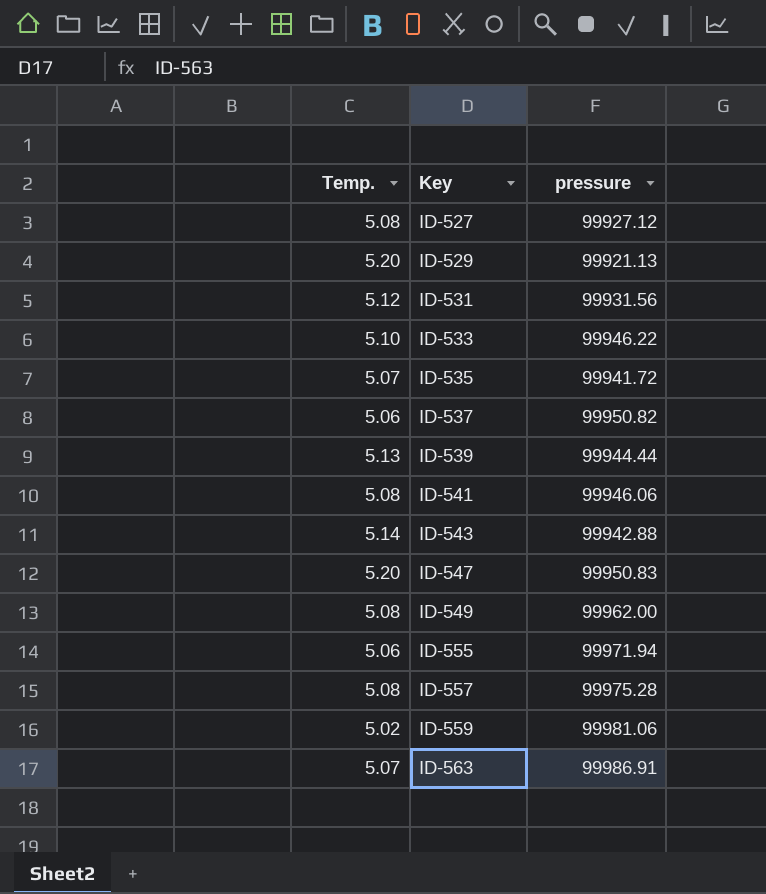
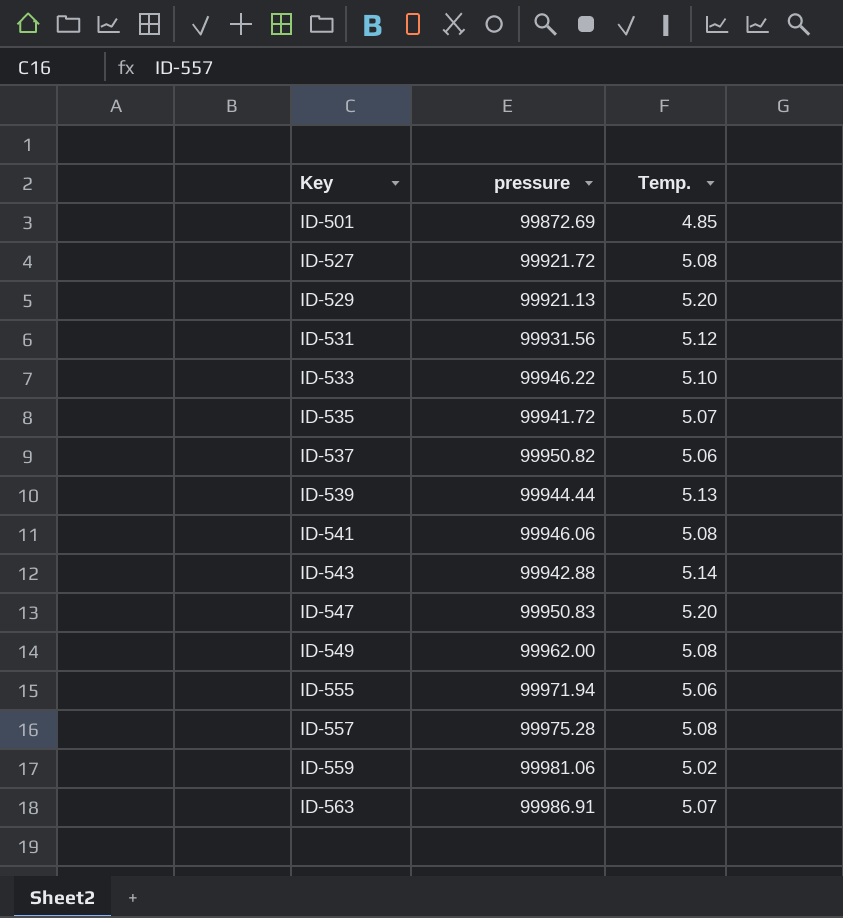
column Temp. | position: 1 -> 3
row ID-501: none -> 99872.69 | 4.85
ID-527 | pressure: 99927.12 -> 99921.72

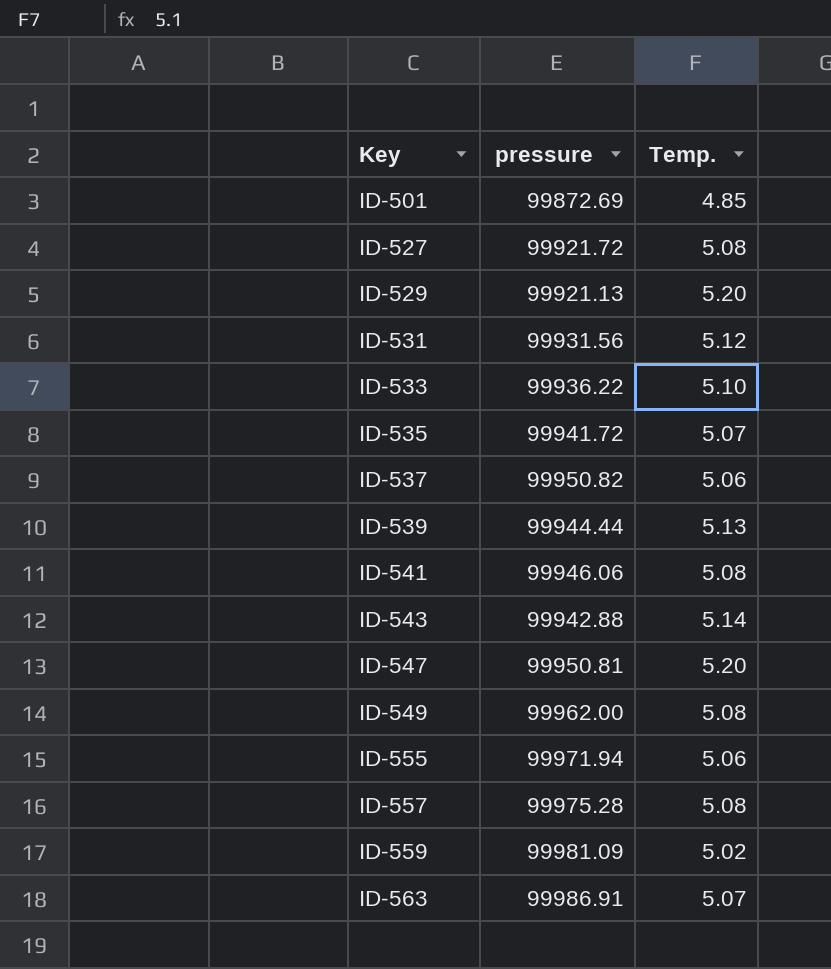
ID-533 | pressure: 99946.22 -> 99936.22
ID-547 | pressure: 99950.83 -> 99950.81
ID-559 | pressure: 99981.06 -> 99981.09

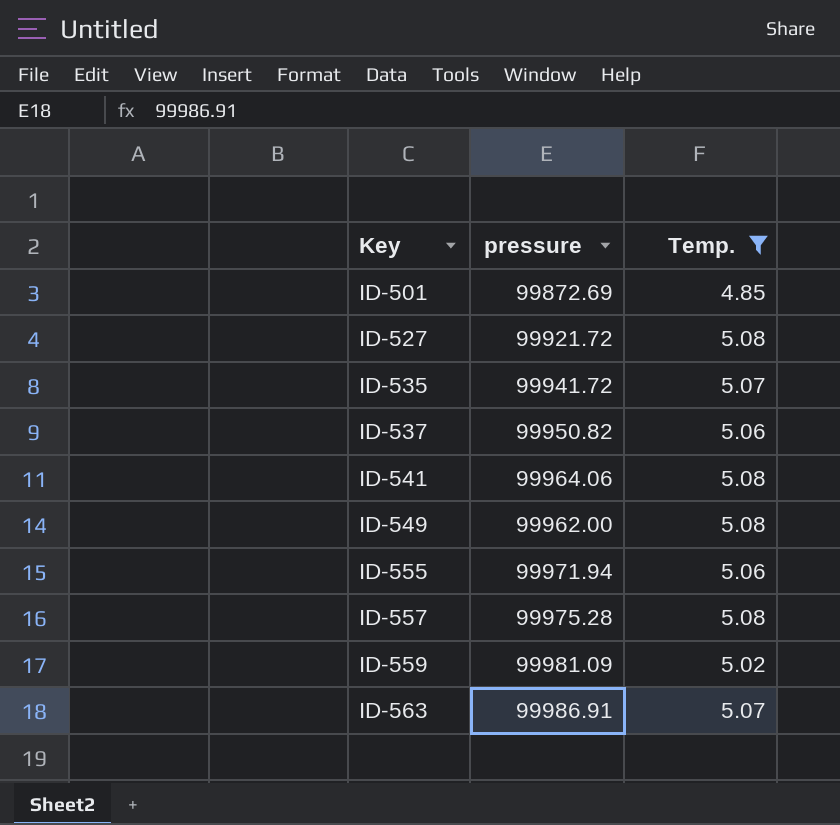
filter: none -> Temp. <= 5.08
ID-541 | pressure: 99946.06 -> 99964.06

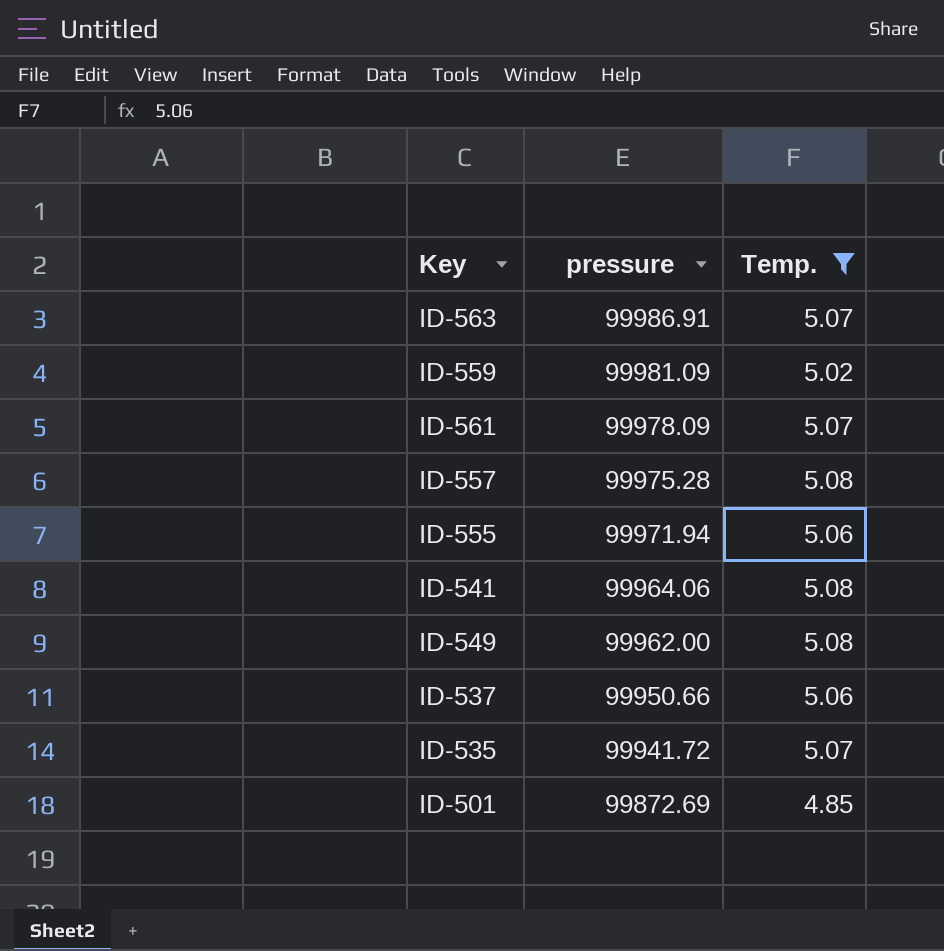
row order: Key ascending -> pressure descending
row ID-527: 99921.72 | 5.08 -> none
row ID-561: none -> 99978.09 | 5.07
ID-537 | pressure: 99950.82 -> 99950.66

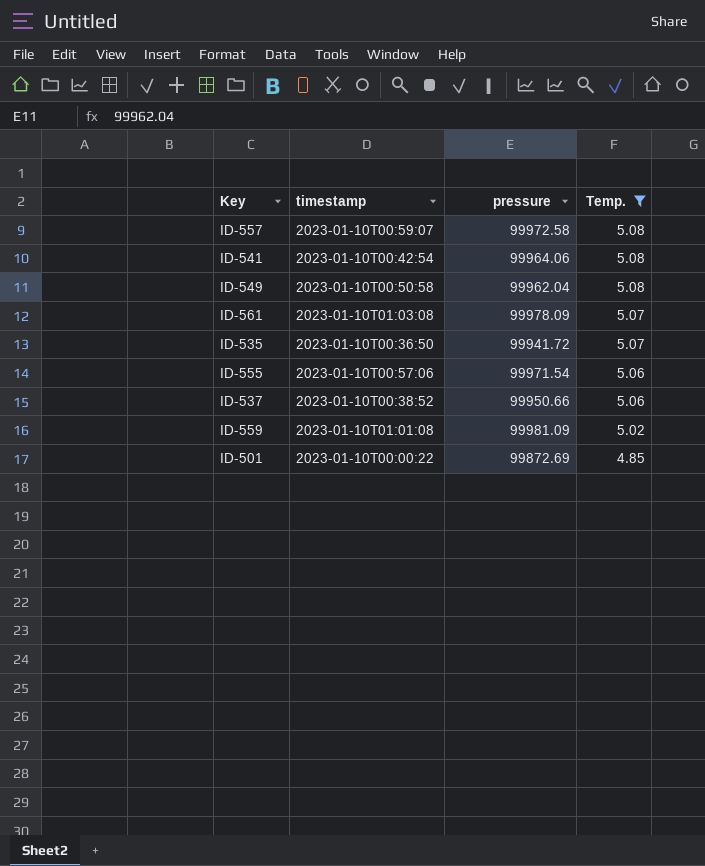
row order: pressure descending -> Temp. descending
column timestamp | position: none -> 2
row ID-563: 99986.91 | 5.07 -> none
ID-557 | pressure: 99975.28 -> 99972.58
ID-549 | pressure: 99962.00 -> 99962.04
ID-555 | pressure: 99971.94 -> 99971.54

